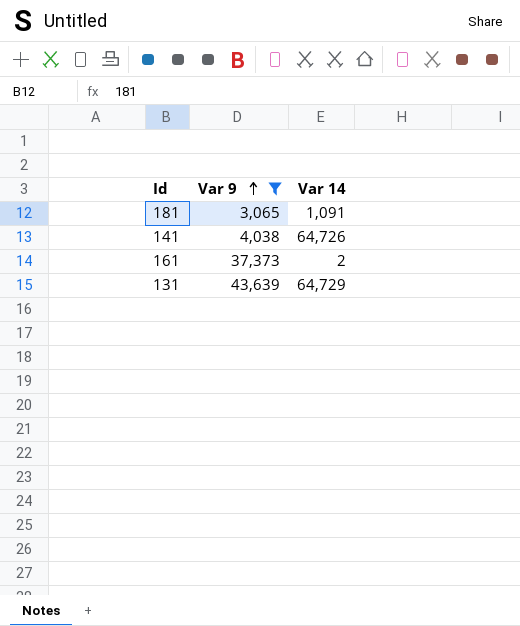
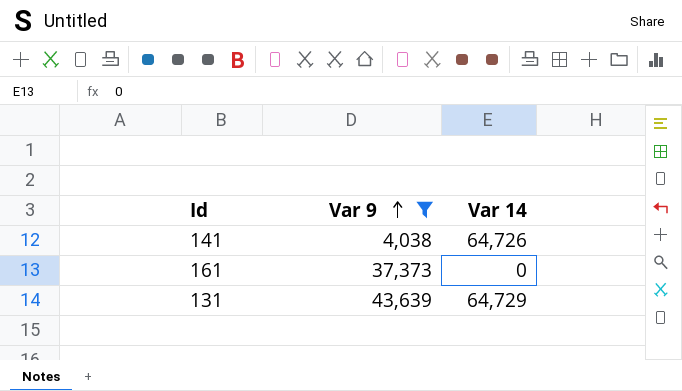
row 181: 3,065 | 1,091 -> none
161 | Var 14: 2 -> 0

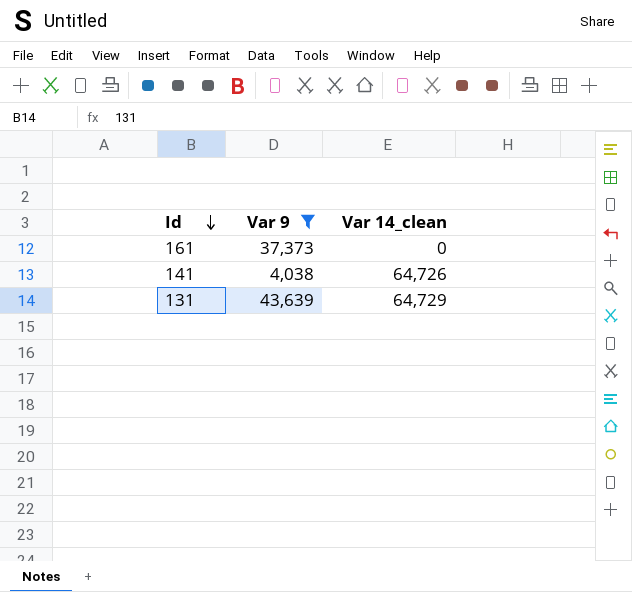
row order: Var 9 ascending -> Id descending
column name: Var 14 -> Var 14_clean

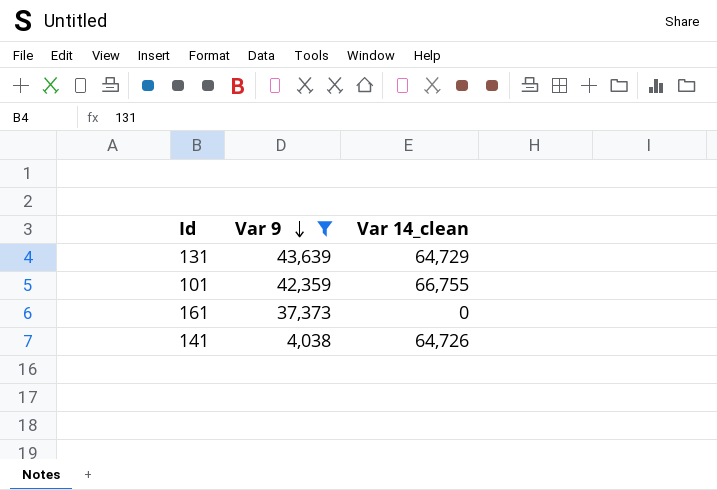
row order: Id descending -> Var 9 descending
row 101: none -> 42,359 | 66,755

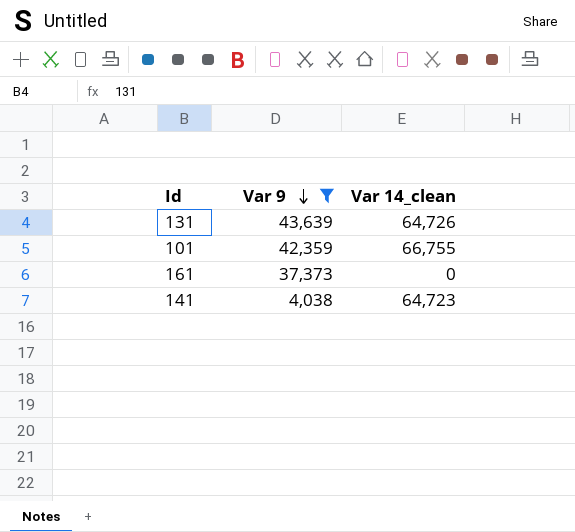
131 | Var 14_clean: 64,729 -> 64,726
141 | Var 14_clean: 64,726 -> 64,723

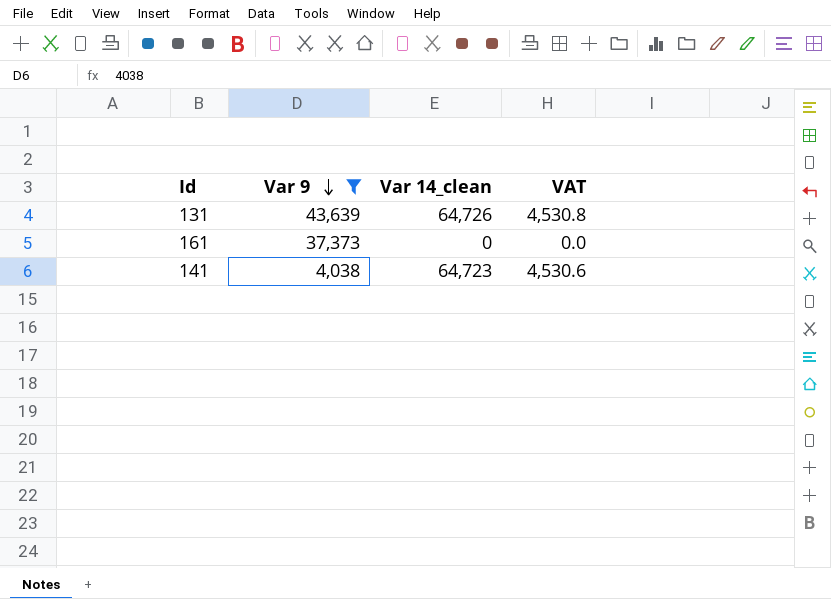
column VAT | formula: none -> [Var 14_clean] * 0.07
row 101: 42,359 | 66,755 -> none

